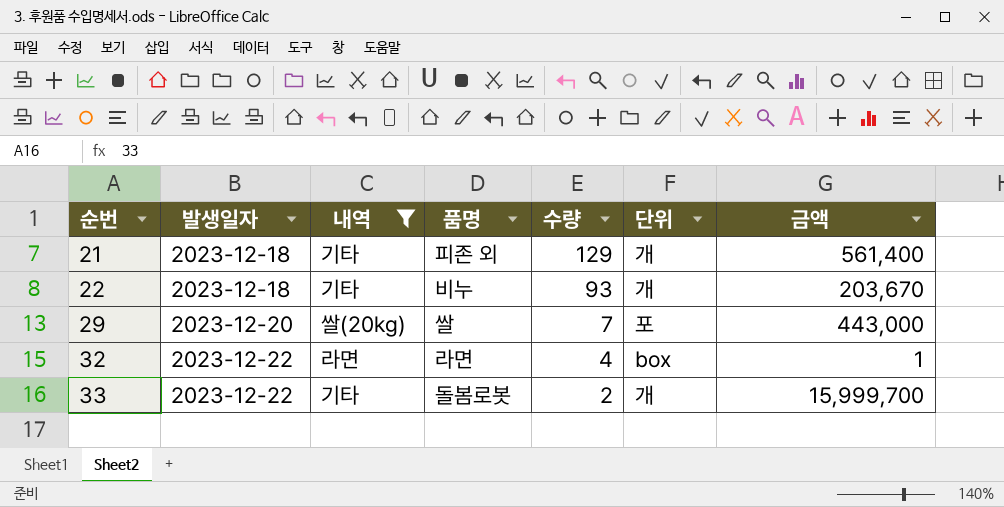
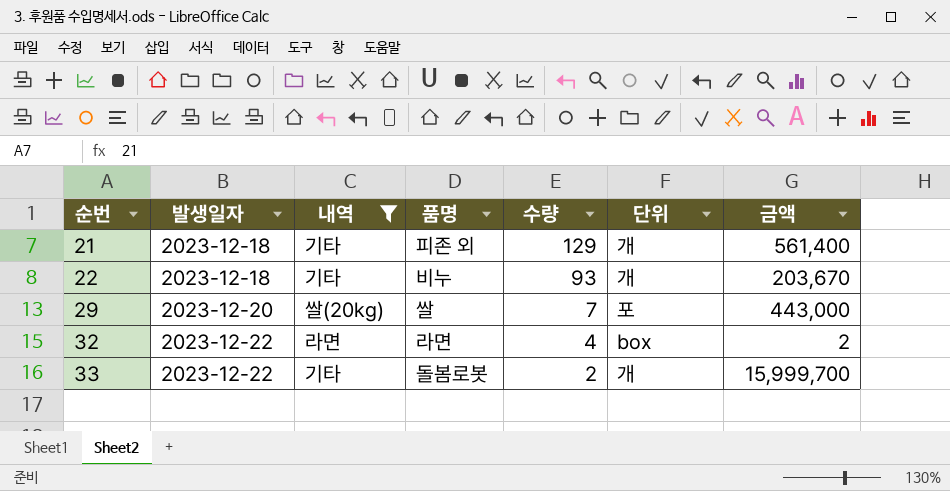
32 | 금액: 1 -> 2

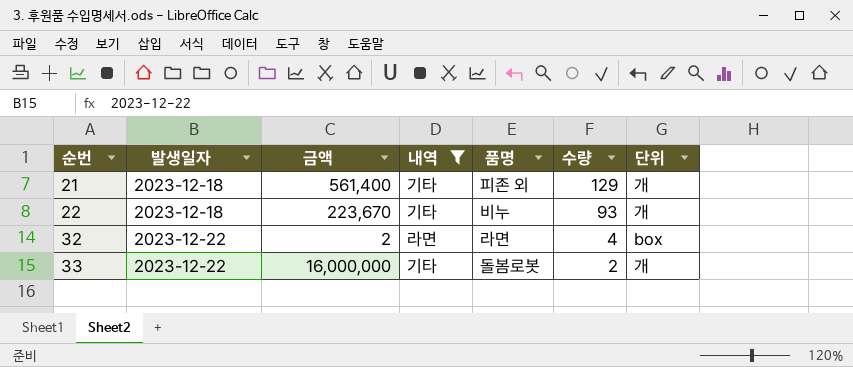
column 금액 | position: 7 -> 3
row 29: 2023-12-20 | 쌀(20kg) | 쌀 | 7 | 포 | 443,000 -> none
22 | 금액: 203,670 -> 223,670
33 | 금액: 15,999,700 -> 16,000,000

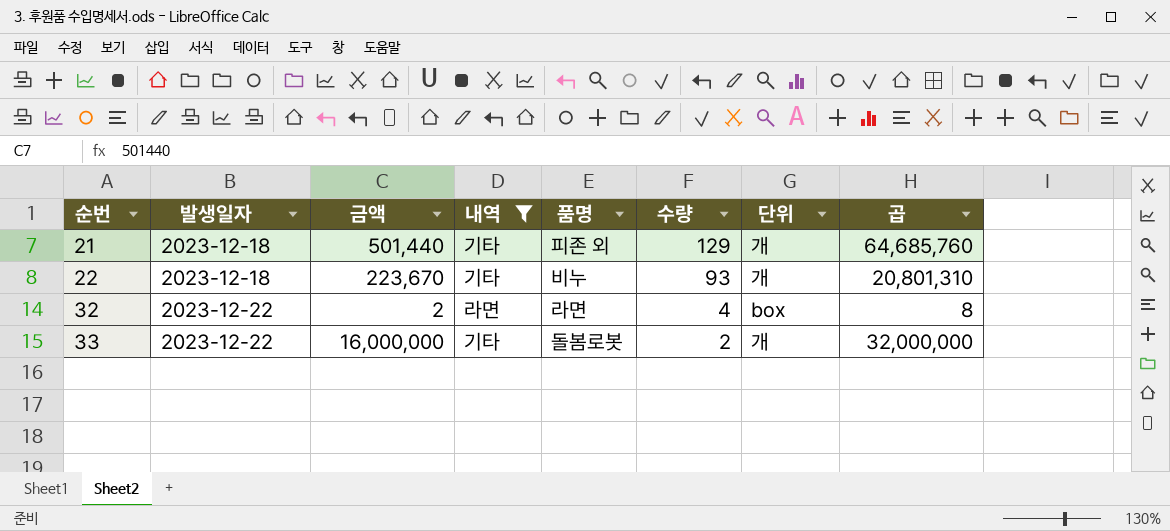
column 곱 | formula: none -> [금액] * [수량]
21 | 금액: 561,400 -> 501,440

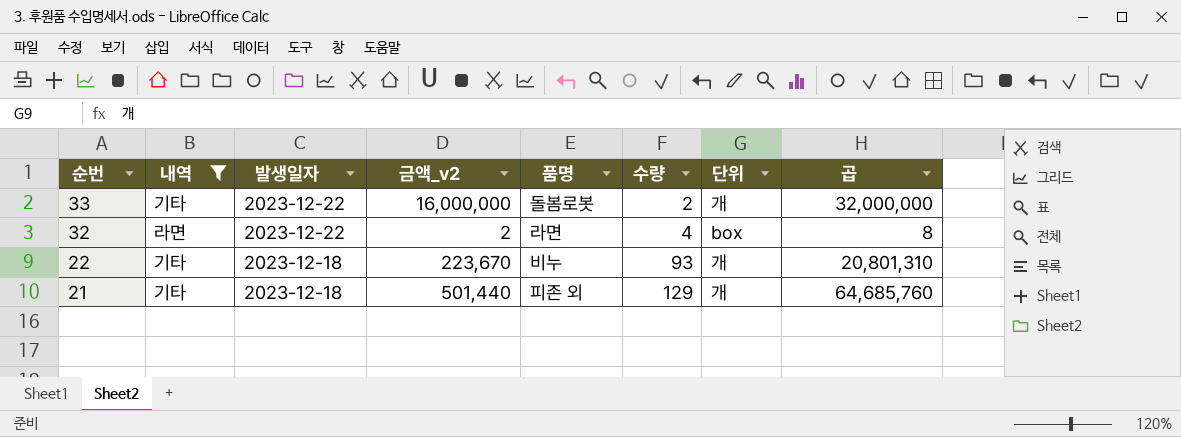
row order: 순번 ascending -> 순번 descending
column 내역 | position: 4 -> 2
column name: 금액 -> 금액_v2

